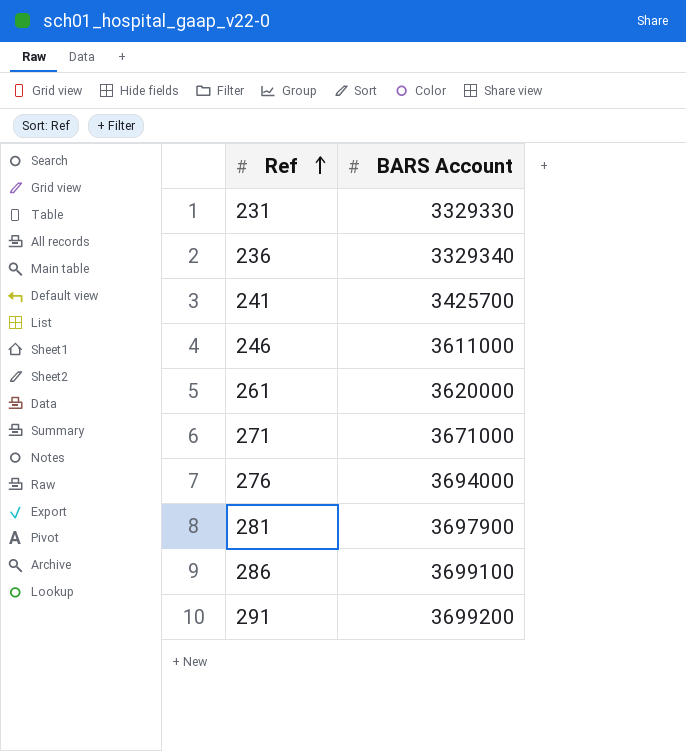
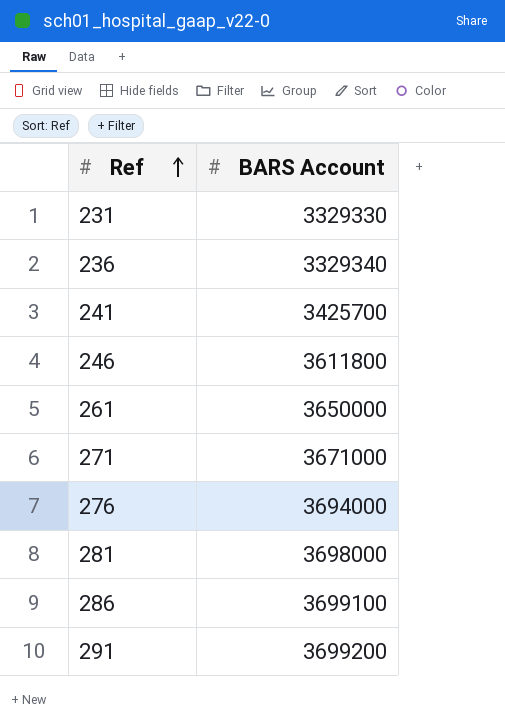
246 | BARS Account: 3611000 -> 3611800
261 | BARS Account: 3620000 -> 3650000
281 | BARS Account: 3697900 -> 3698000

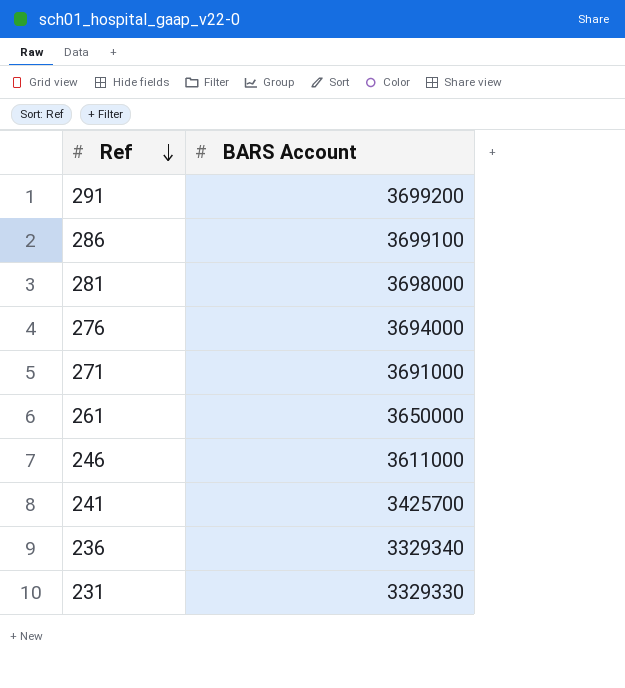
row order: Ref ascending -> Ref descending
271 | BARS Account: 3671000 -> 3691000
246 | BARS Account: 3611800 -> 3611000

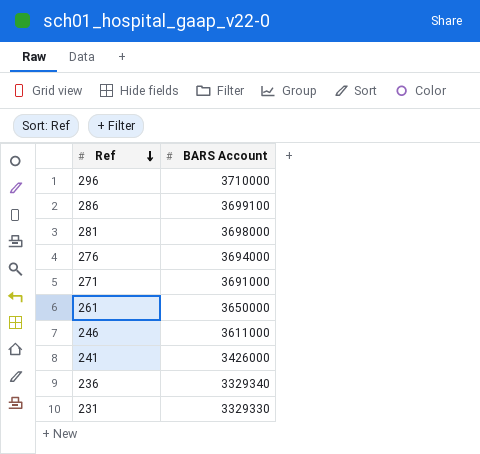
row 291: 3699200 -> none
row 296: none -> 3710000
241 | BARS Account: 3425700 -> 3426000

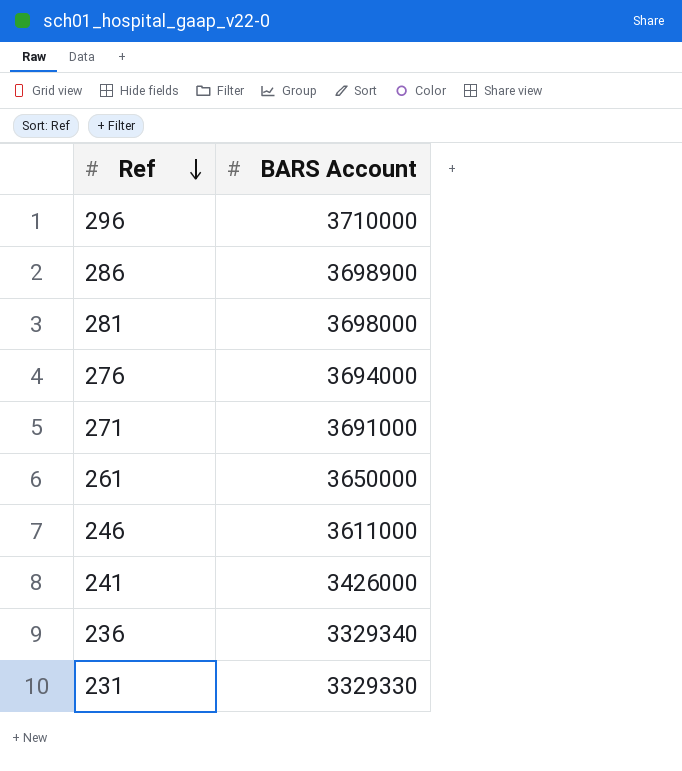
286 | BARS Account: 3699100 -> 3698900

